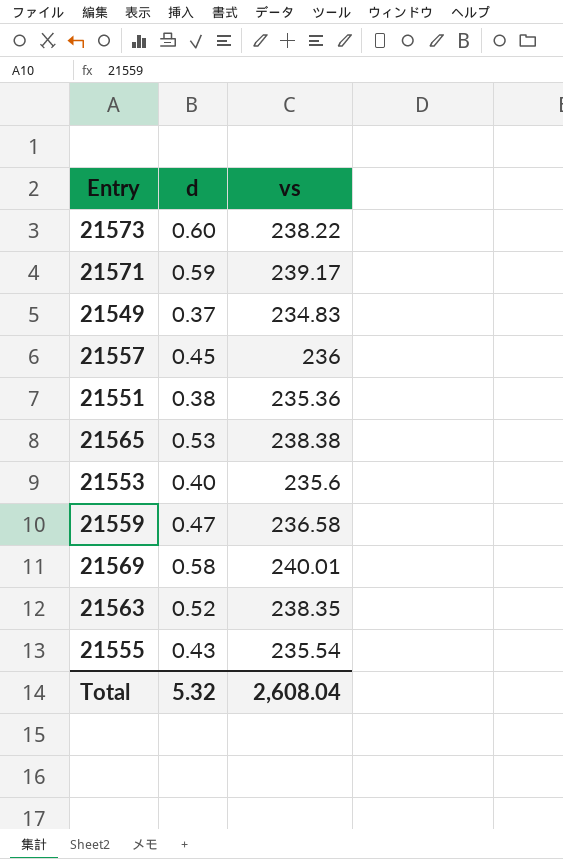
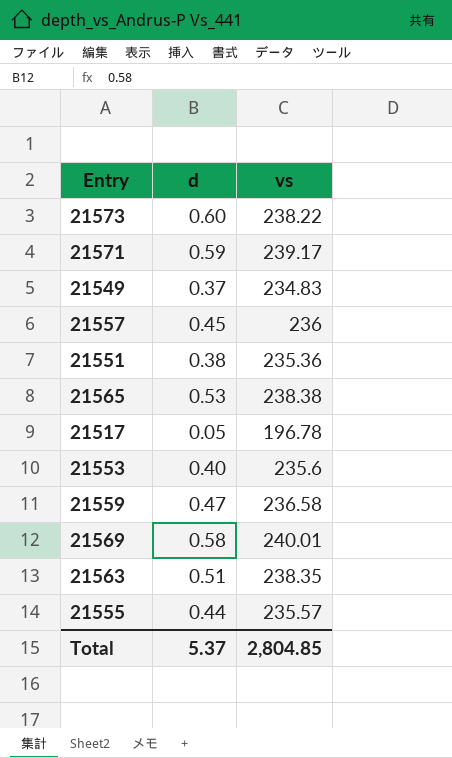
row 21517: none -> 0.05 | 196.78
21563 | d: 0.52 -> 0.51
21555 | d: 0.43 -> 0.44
21555 | vs: 235.54 -> 235.57
Total | d: 5.32 -> 5.37
Total | vs: 2,608.04 -> 2,804.85

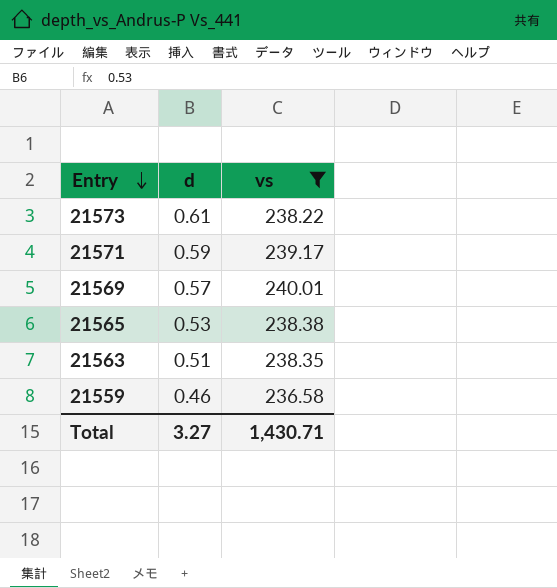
filter: none -> vs >= 236.58
row order: none -> Entry descending
21573 | d: 0.60 -> 0.61
21569 | d: 0.58 -> 0.57
21559 | d: 0.47 -> 0.46
Total | d: 5.37 -> 3.27
Total | vs: 2,804.85 -> 1,430.71

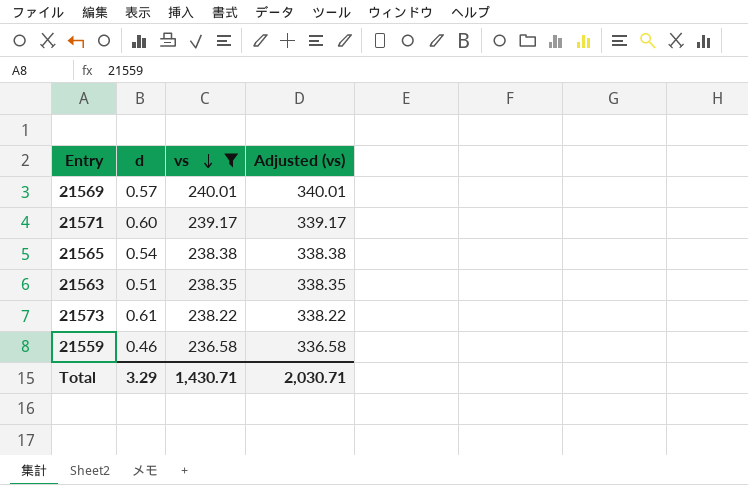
row order: Entry descending -> vs descending
column Adjusted (vs) | formula: none -> [vs] + 100
21571 | d: 0.59 -> 0.60
21565 | d: 0.53 -> 0.54
Total | d: 3.27 -> 3.29

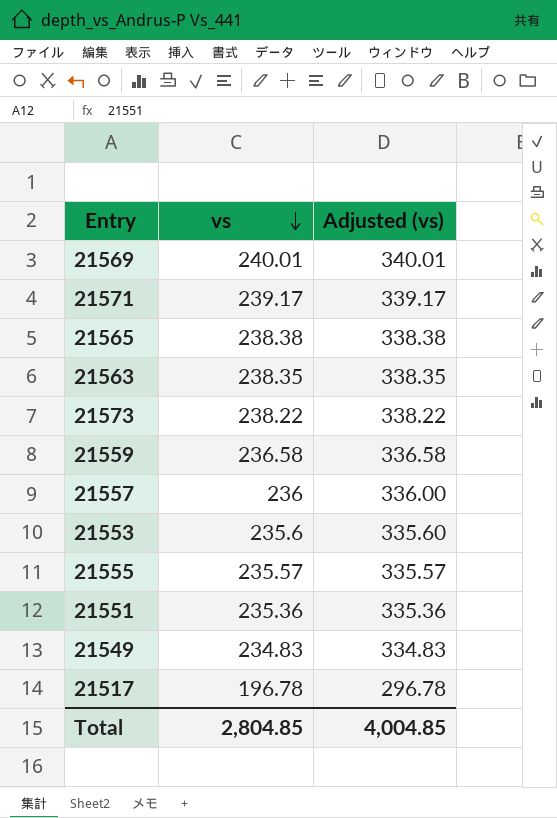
filter: vs >= 236.58 -> none
column d | position: 2 -> none
Total | vs: 1,430.71 -> 2,804.85
Total | Adjusted (vs): 2,030.71 -> 4,004.85

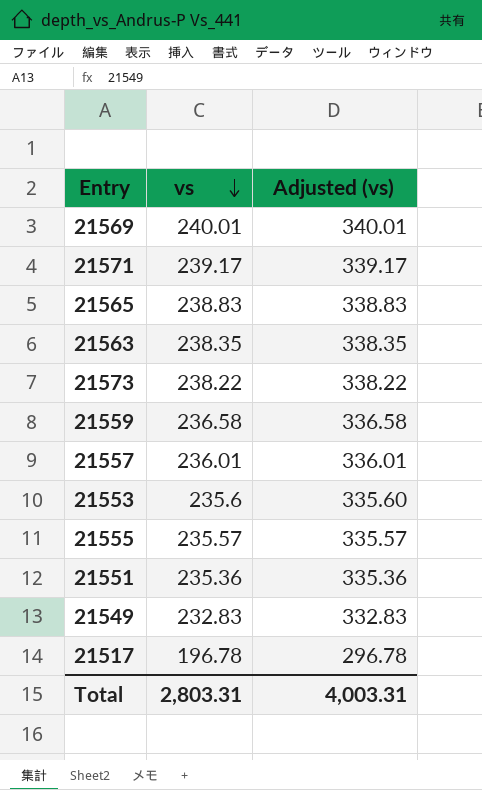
21565 | vs: 238.38 -> 238.83
21565 | Adjusted (vs): 338.38 -> 338.83
21557 | vs: 236 -> 236.01
21557 | Adjusted (vs): 336.00 -> 336.01
21549 | vs: 234.83 -> 232.83
21549 | Adjusted (vs): 334.83 -> 332.83
Total | vs: 2,804.85 -> 2,803.31
Total | Adjusted (vs): 4,004.85 -> 4,003.31

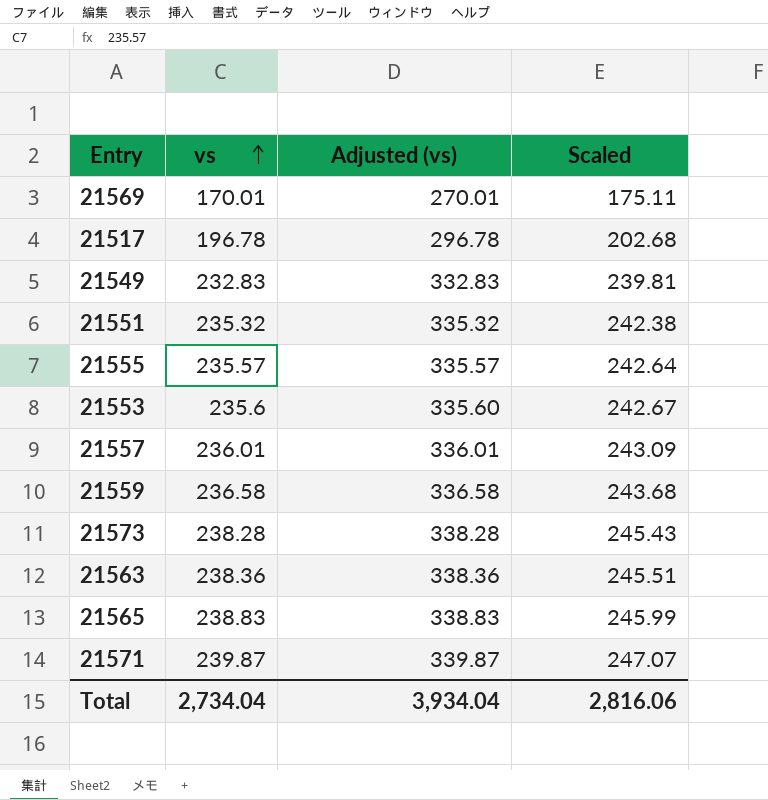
row order: vs descending -> vs ascending
column Scaled | formula: none -> [vs] * 1.03
21569 | vs: 240.01 -> 170.01
21569 | Adjusted (vs): 340.01 -> 270.01
21551 | vs: 235.36 -> 235.32
21551 | Adjusted (vs): 335.36 -> 335.32
21573 | vs: 238.22 -> 238.28
21573 | Adjusted (vs): 338.22 -> 338.28
21563 | vs: 238.35 -> 238.36
21563 | Adjusted (vs): 338.35 -> 338.36
21571 | vs: 239.17 -> 239.87
21571 | Adjusted (vs): 339.17 -> 339.87
Total | vs: 2,803.31 -> 2,734.04
Total | Adjusted (vs): 4,003.31 -> 3,934.04

